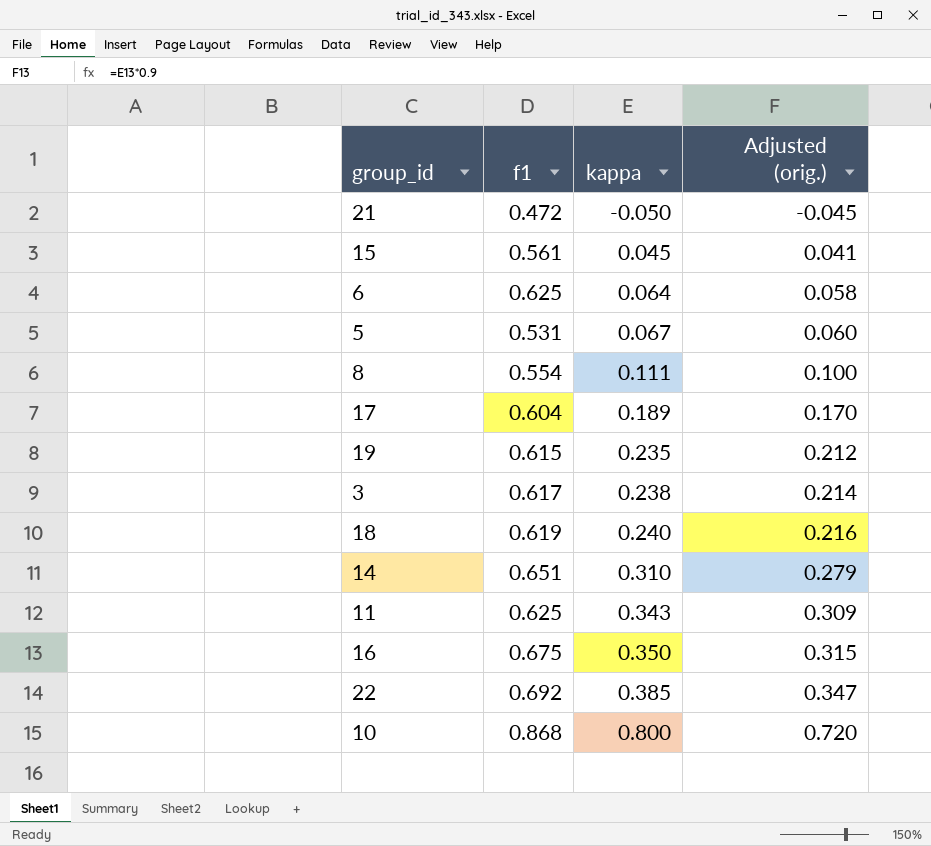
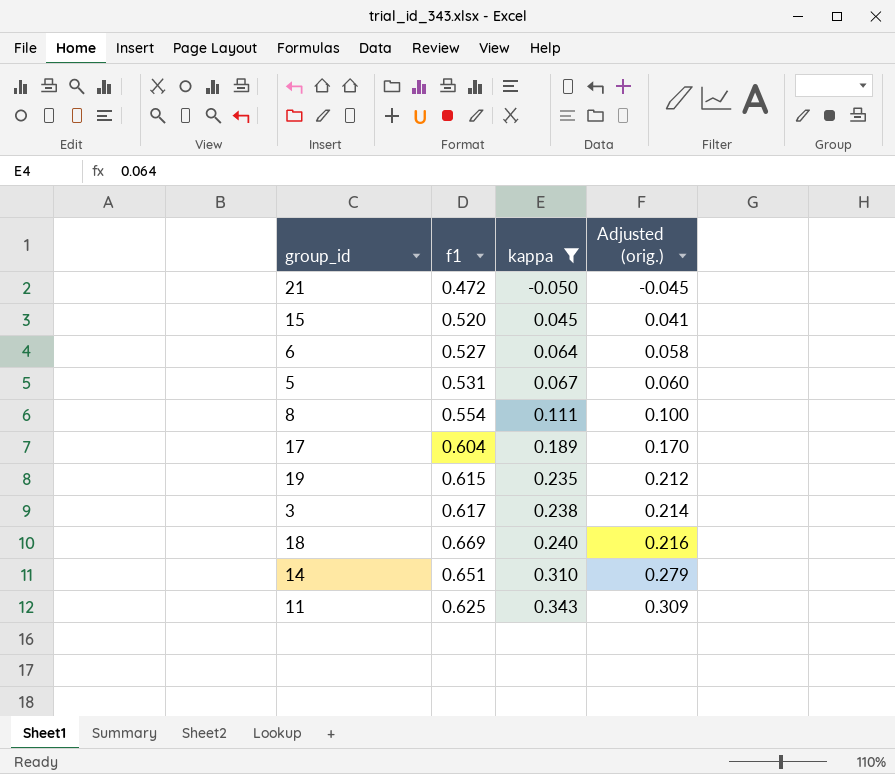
filter: none -> kappa <= 0.343
15 | f1: 0.561 -> 0.520
6 | f1: 0.625 -> 0.527
18 | f1: 0.619 -> 0.669

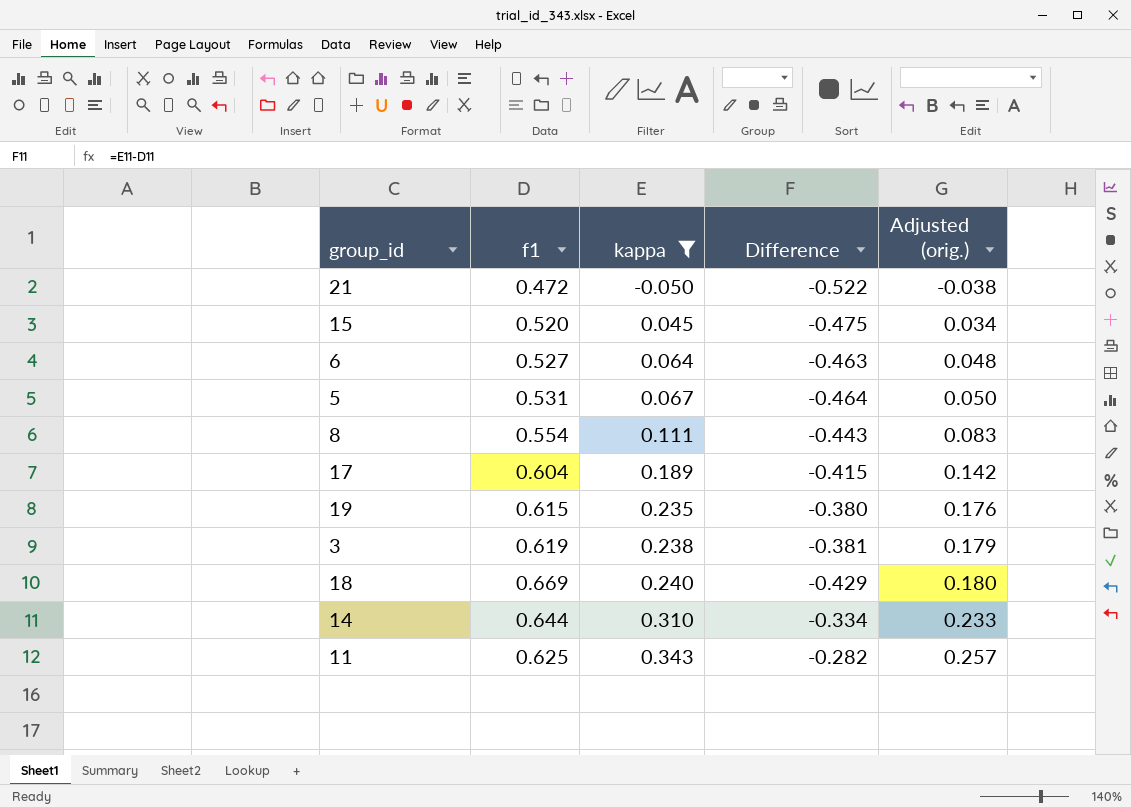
column Difference | formula: none -> [kappa] - [f1]
column Adjusted (orig.) | formula: [kappa] * 0.9 -> [kappa] * 0.75
3 | f1: 0.617 -> 0.619
14 | f1: 0.651 -> 0.644

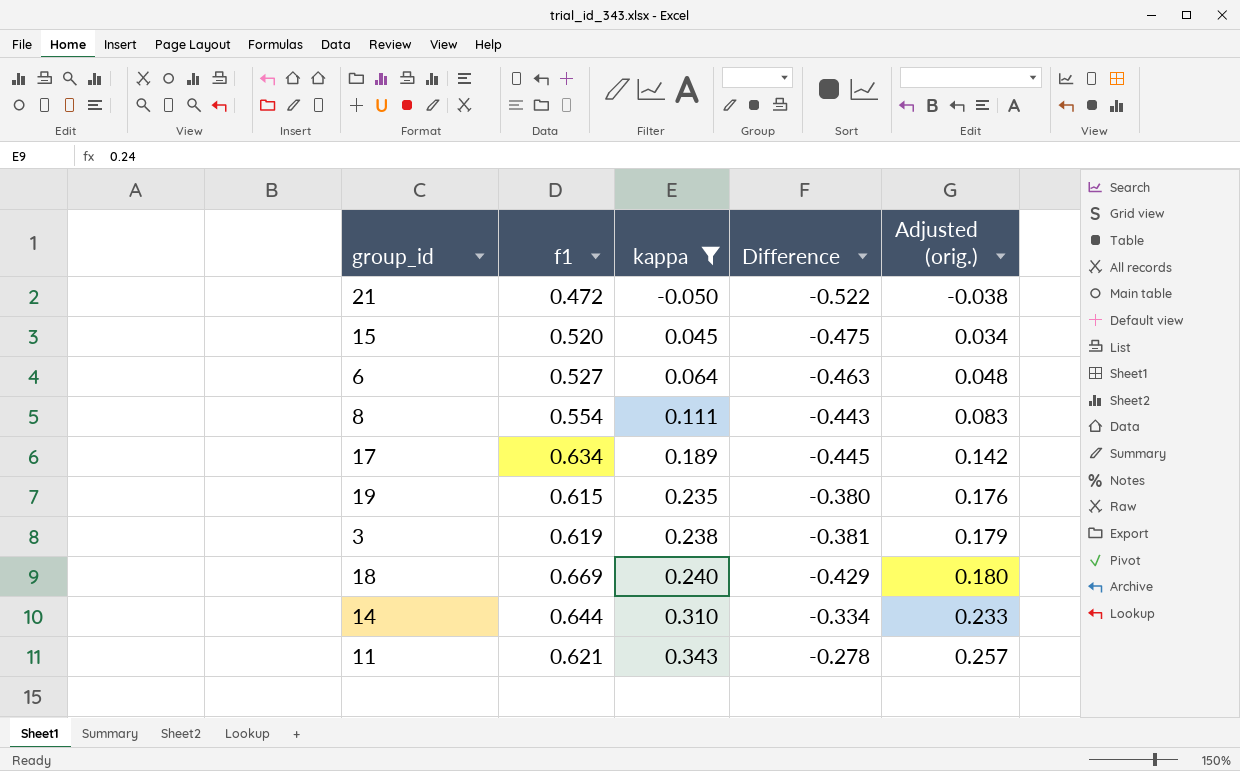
row 5: 0.531 | 0.067 | -0.464 | 0.050 -> none
17 | f1: 0.604 -> 0.634
17 | Difference: -0.415 -> -0.445
11 | f1: 0.625 -> 0.621
11 | Difference: -0.282 -> -0.278

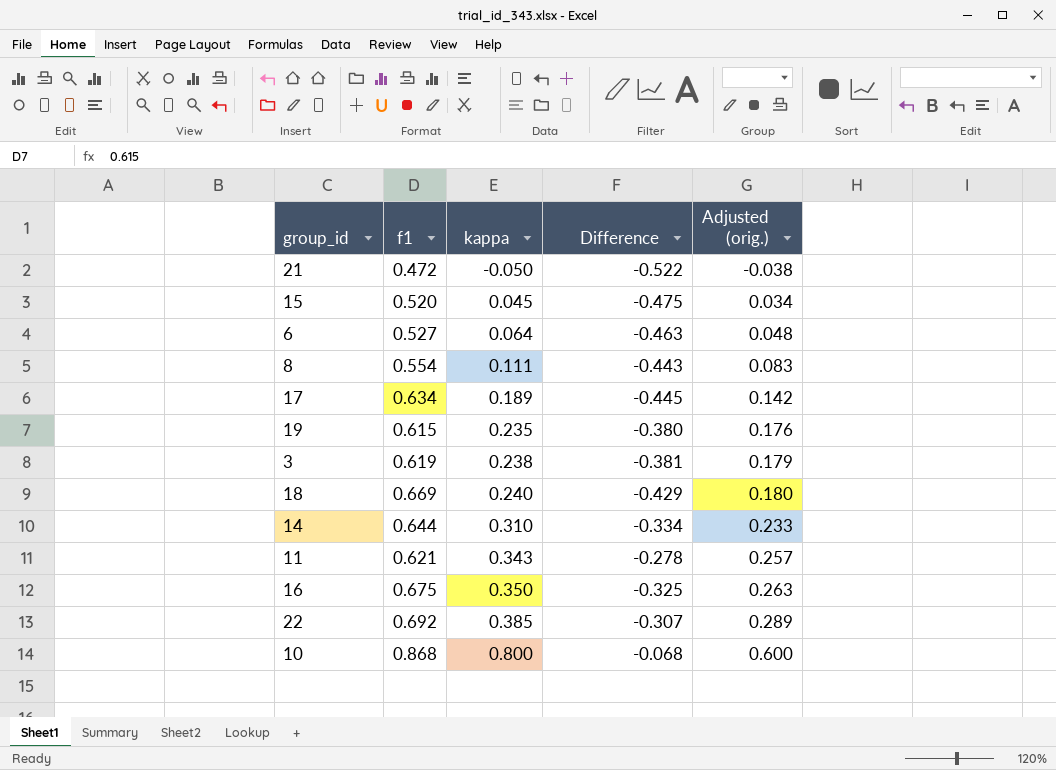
filter: kappa <= 0.343 -> none

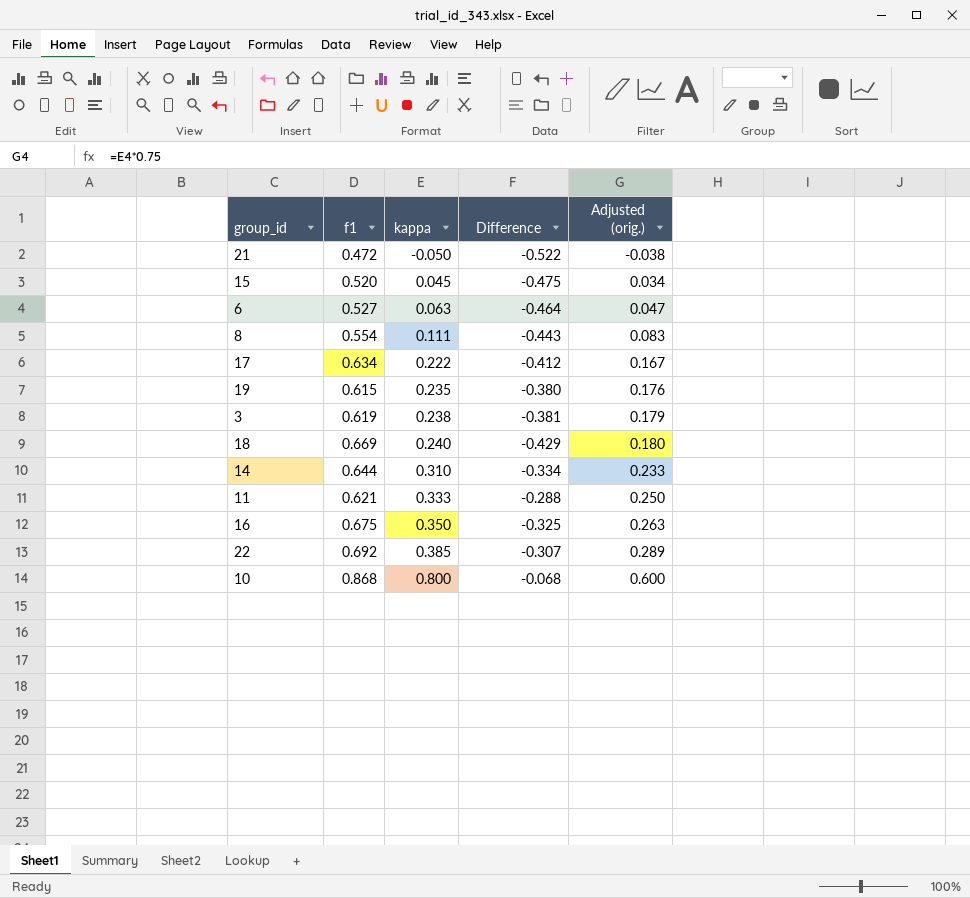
6 | kappa: 0.064 -> 0.063
6 | Difference: -0.463 -> -0.464
6 | Adjusted (orig.): 0.048 -> 0.047
17 | kappa: 0.189 -> 0.222
17 | Difference: -0.445 -> -0.412
17 | Adjusted (orig.): 0.142 -> 0.167
11 | kappa: 0.343 -> 0.333
11 | Difference: -0.278 -> -0.288
11 | Adjusted (orig.): 0.257 -> 0.250

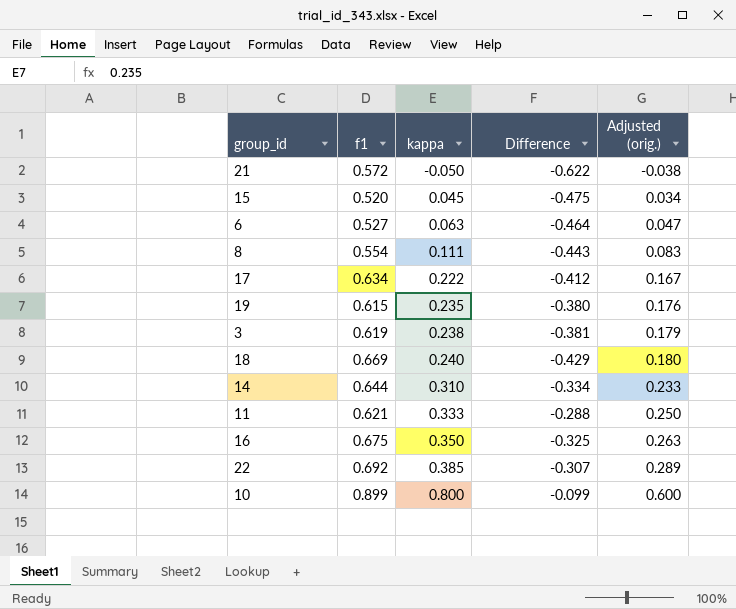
21 | f1: 0.472 -> 0.572
21 | Difference: -0.522 -> -0.622
10 | f1: 0.868 -> 0.899
10 | Difference: -0.068 -> -0.099

